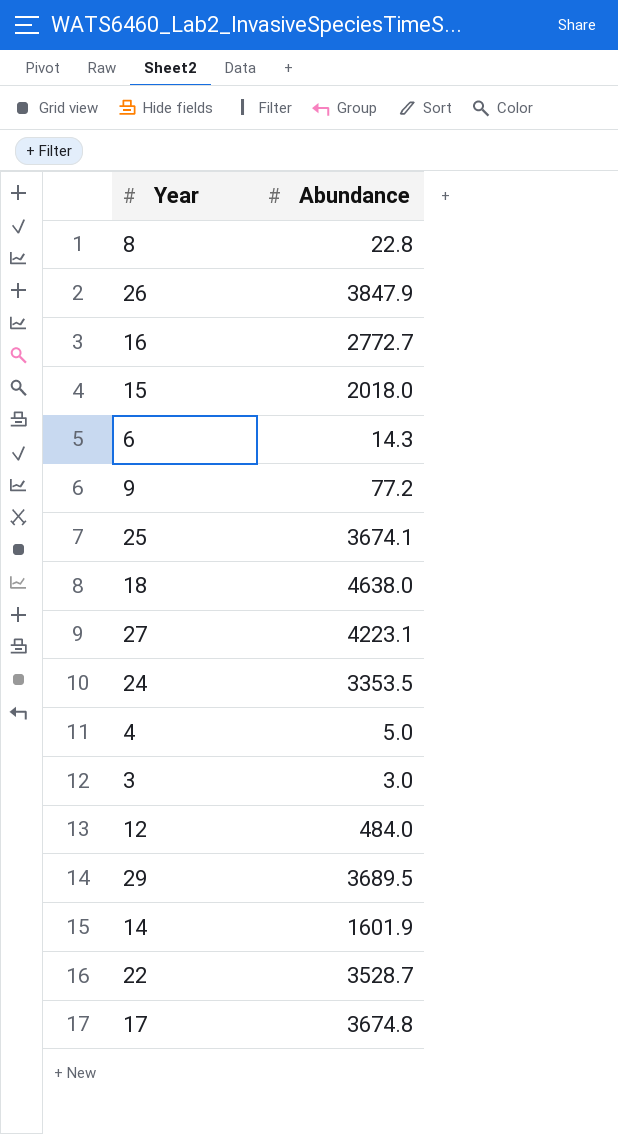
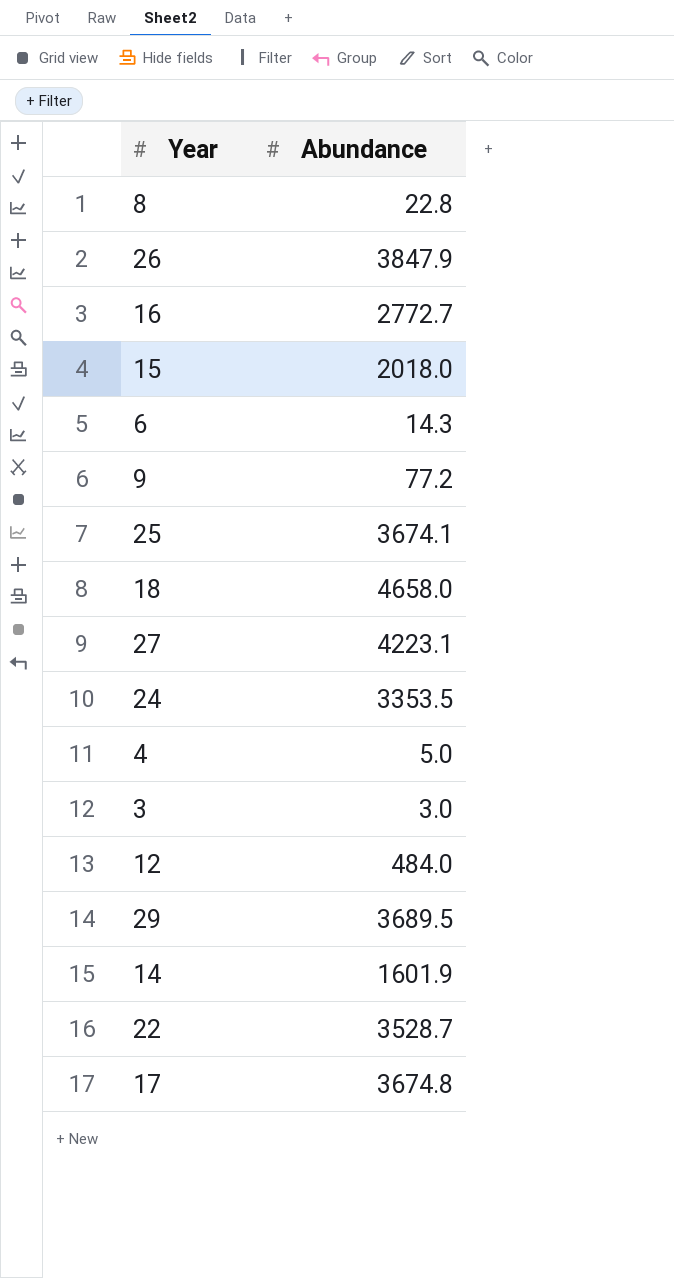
18 | Abundance: 4638.0 -> 4658.0

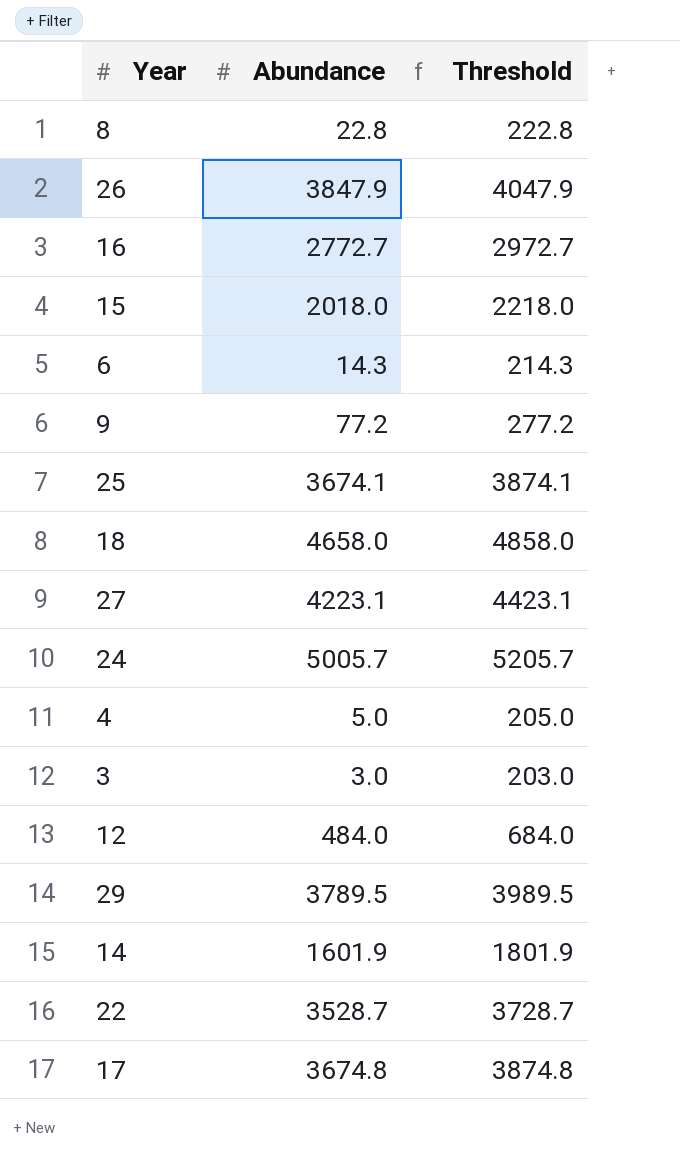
column Threshold | formula: none -> [Abundance] + 200
24 | Abundance: 3353.5 -> 5005.7
29 | Abundance: 3689.5 -> 3789.5

